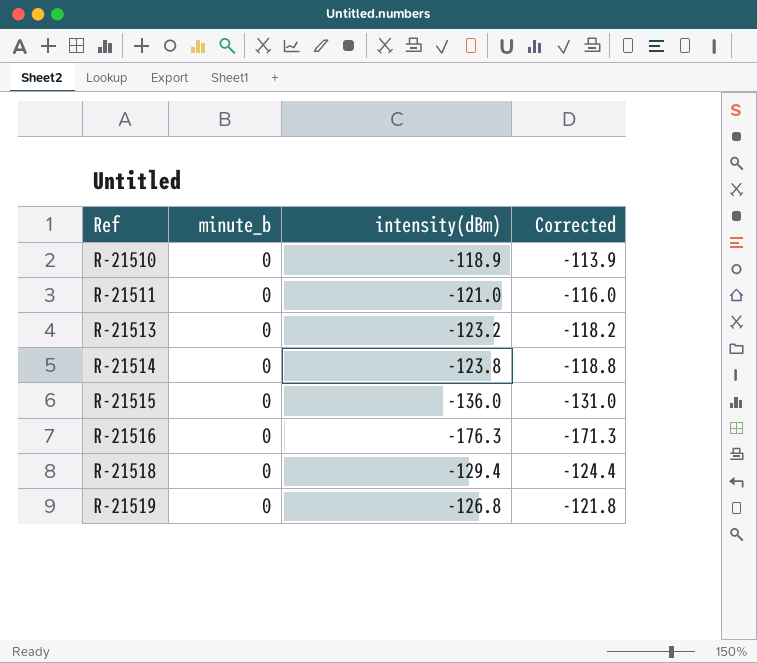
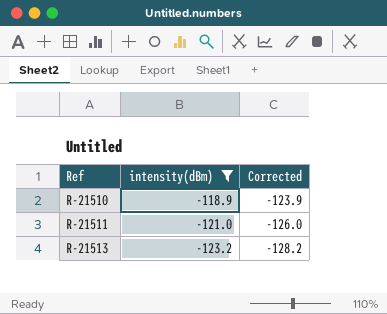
filter: none -> intensity(dBm) >= -123.2
column minute_b | position: 2 -> none
column Corrected | formula: [intensity(dBm)] + 5 -> [intensity(dBm)] - 5

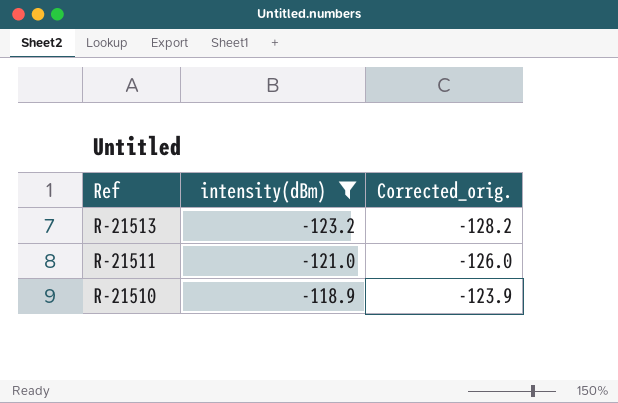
row order: Ref ascending -> Ref descending
column name: Corrected -> Corrected_orig.

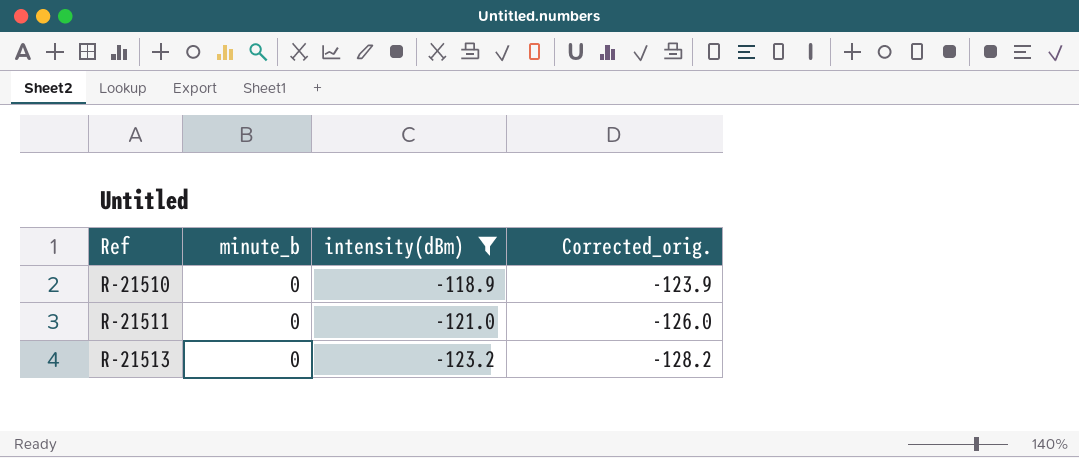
row order: Ref descending -> Ref ascending
column minute_b | position: none -> 2

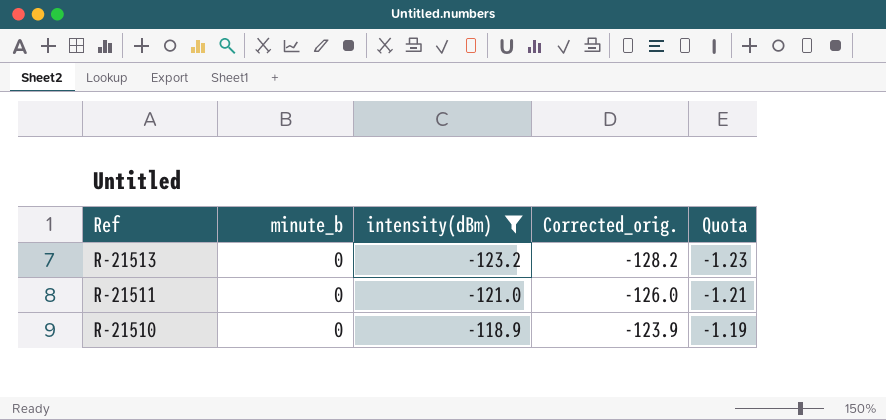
row order: Ref ascending -> Ref descending
column Quota | formula: none -> [intensity(dBm)] * 0.01

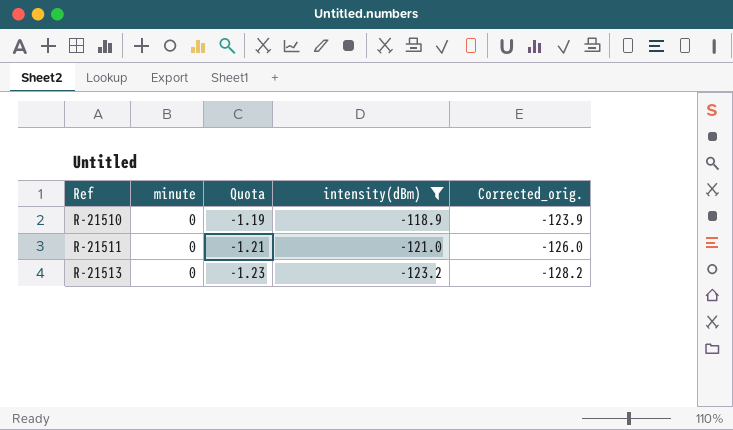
row order: Ref descending -> Ref ascending
column name: minute_b -> minute
column Quota | position: 5 -> 3

